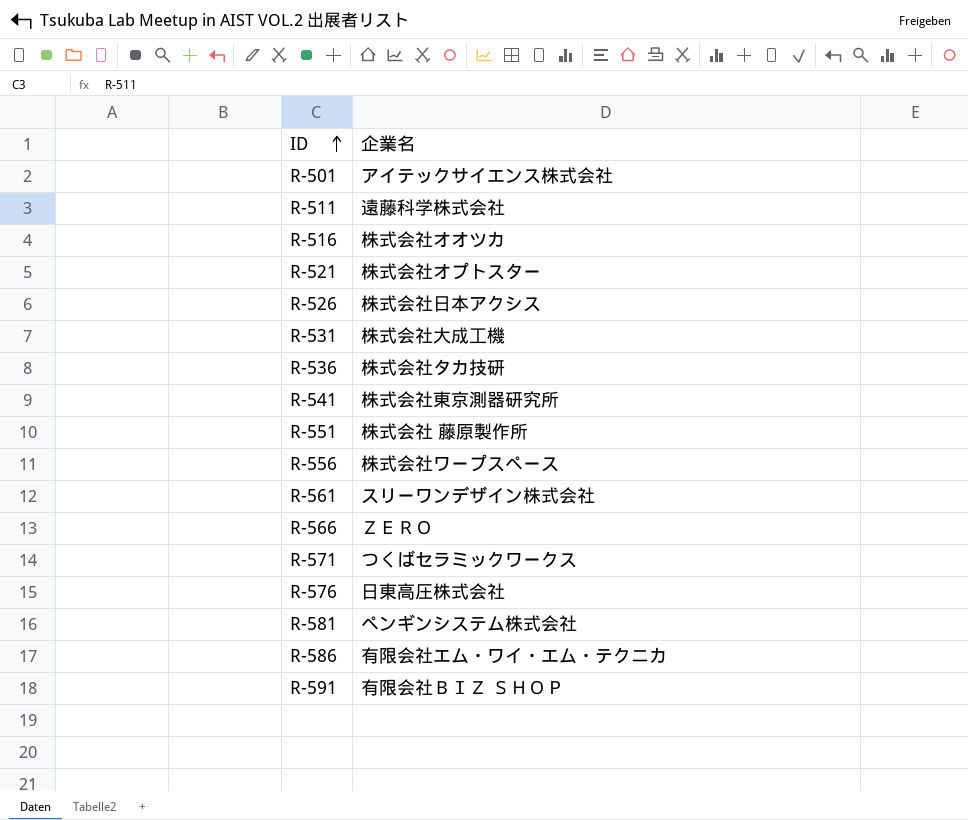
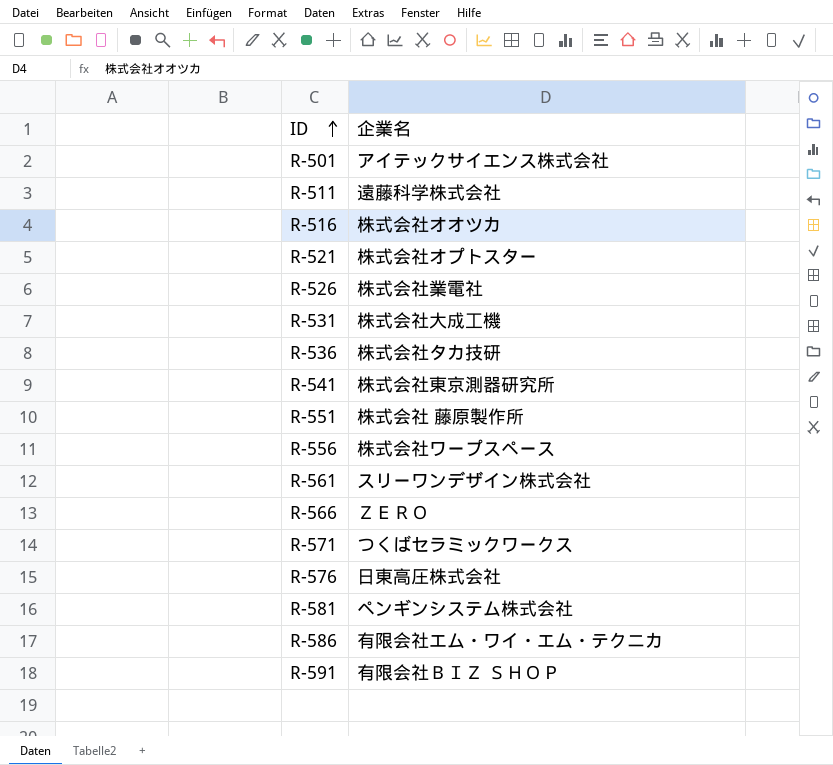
R-526 | 企業名: 株式会社日本アクシス -> 株式会社業電社

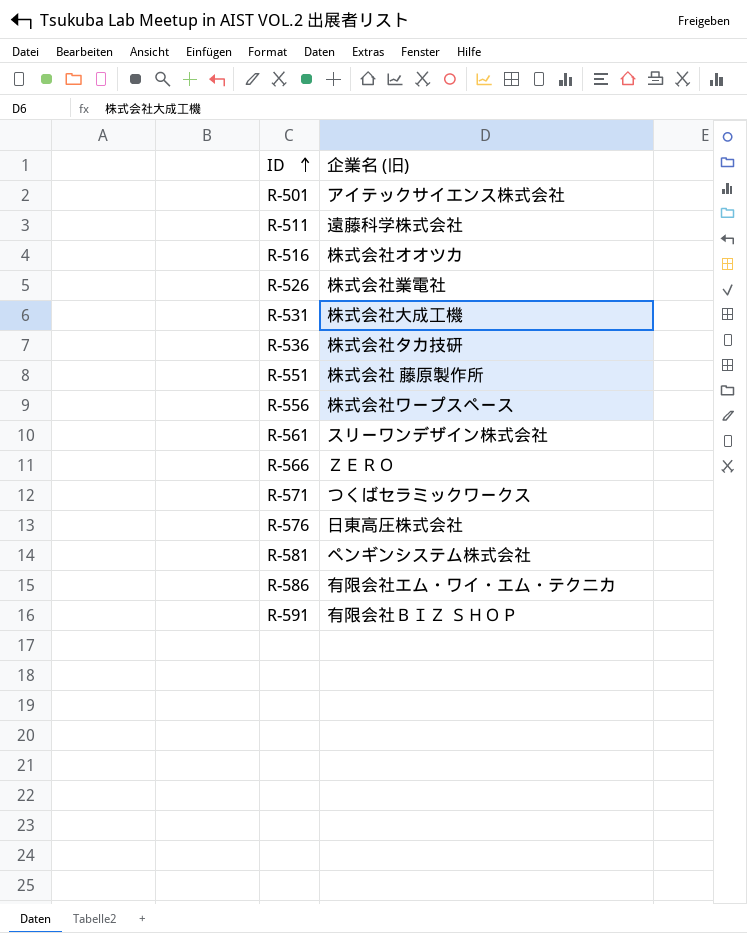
column name: 企業名 -> 企業名 (旧)
row R-521: 株式会社オプトスター -> none
row R-541: 株式会社東京測器研究所 -> none

